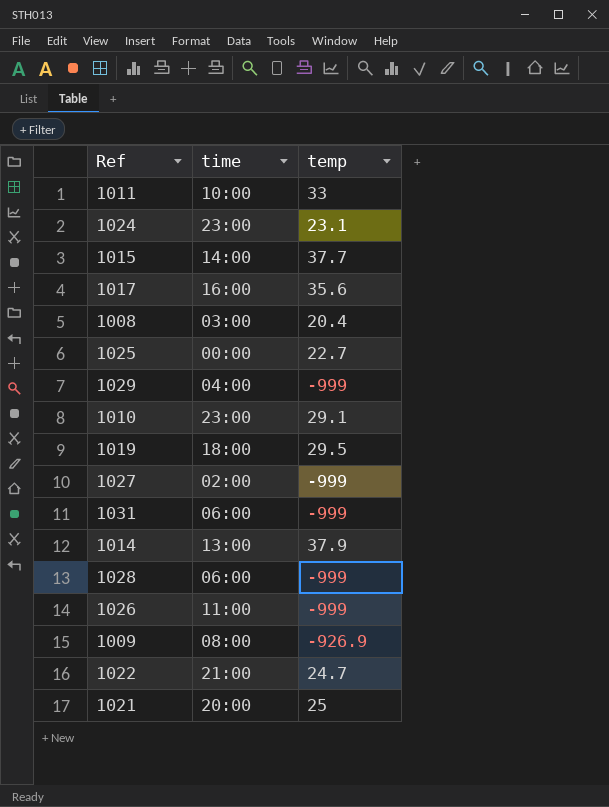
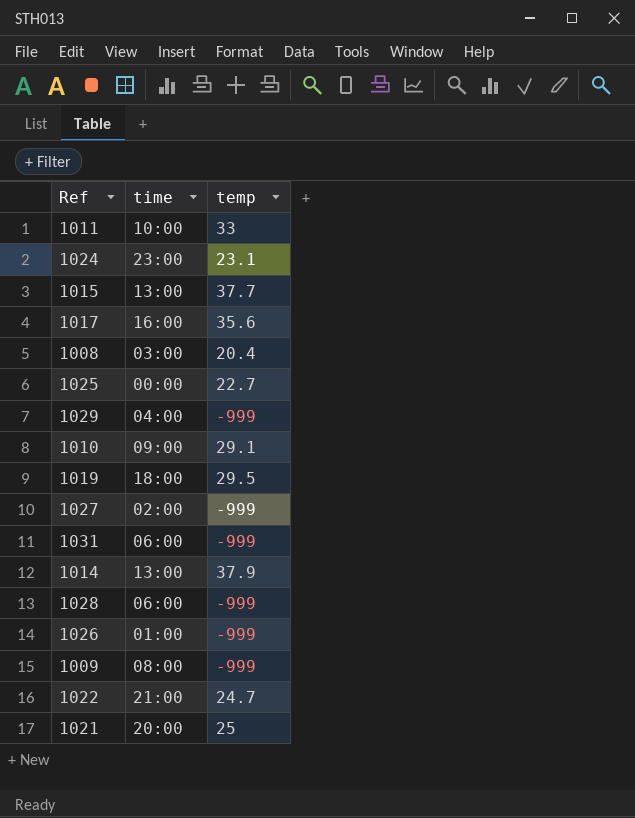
1015 | time: 14:00 -> 13:00
1010 | time: 23:00 -> 09:00
1026 | time: 11:00 -> 01:00
1009 | temp: -926.9 -> -999

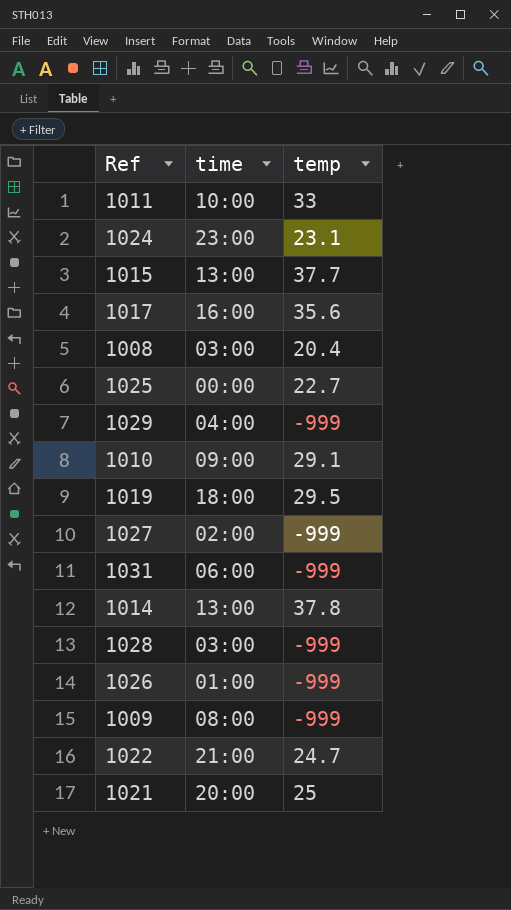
1014 | temp: 37.9 -> 37.8
1028 | time: 06:00 -> 03:00

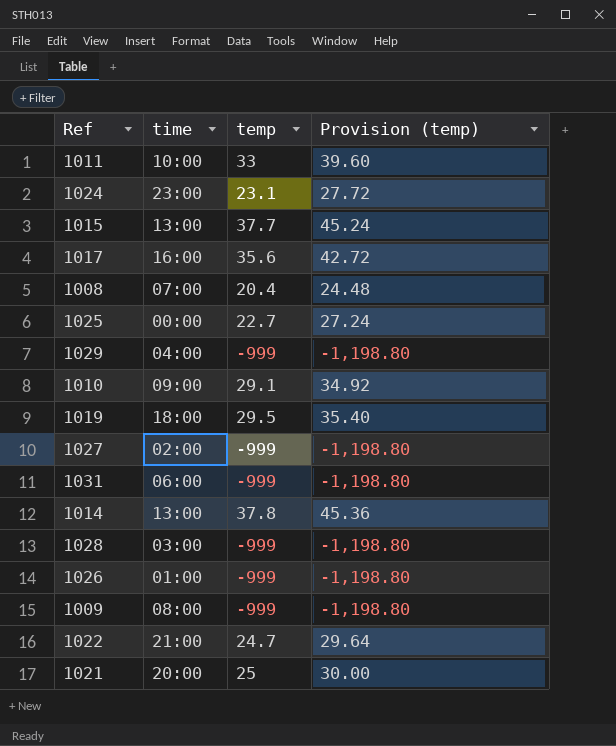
column Provision (temp) | formula: none -> [temp] * 1.2
1008 | time: 03:00 -> 07:00

